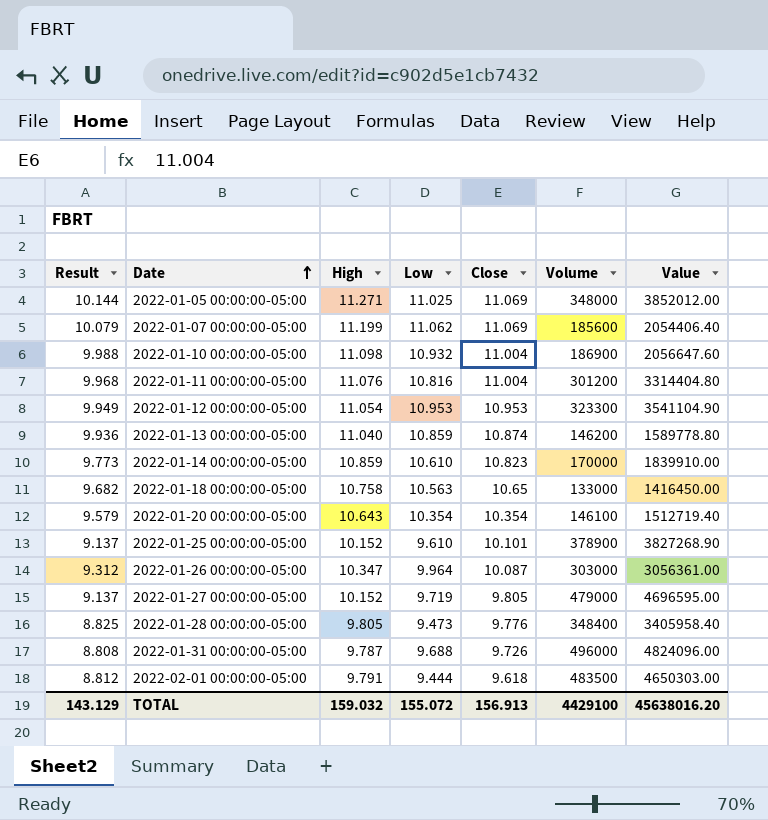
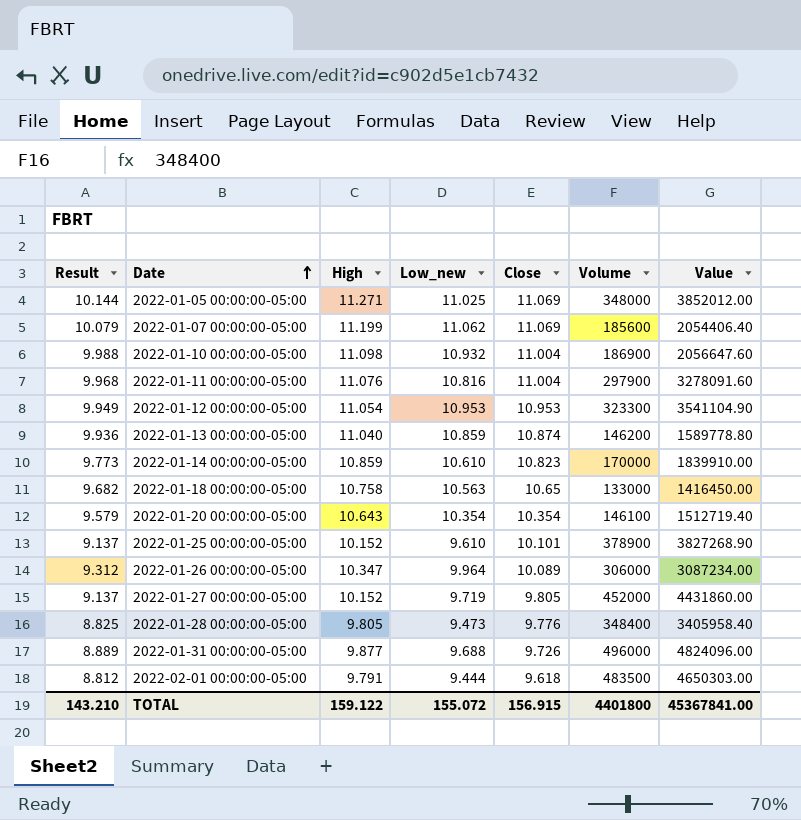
column name: Low -> Low_new
2022-01-11 00:00:00-05:00 | Volume: 301200 -> 297900
2022-01-11 00:00:00-05:00 | Value: 3314404.80 -> 3278091.60
2022-01-26 00:00:00-05:00 | Close: 10.087 -> 10.089
2022-01-26 00:00:00-05:00 | Volume: 303000 -> 306000
2022-01-26 00:00:00-05:00 | Value: 3056361.00 -> 3087234.00
2022-01-27 00:00:00-05:00 | Volume: 479000 -> 452000
2022-01-27 00:00:00-05:00 | Value: 4696595.00 -> 4431860.00
2022-01-31 00:00:00-05:00 | Result: 8.808 -> 8.889
2022-01-31 00:00:00-05:00 | High: 9.787 -> 9.877
TOTAL | Result: 143.129 -> 143.210
TOTAL | High: 159.032 -> 159.122
TOTAL | Close: 156.913 -> 156.915
TOTAL | Volume: 4429100 -> 4401800
TOTAL | Value: 45638016.20 -> 45367841.00

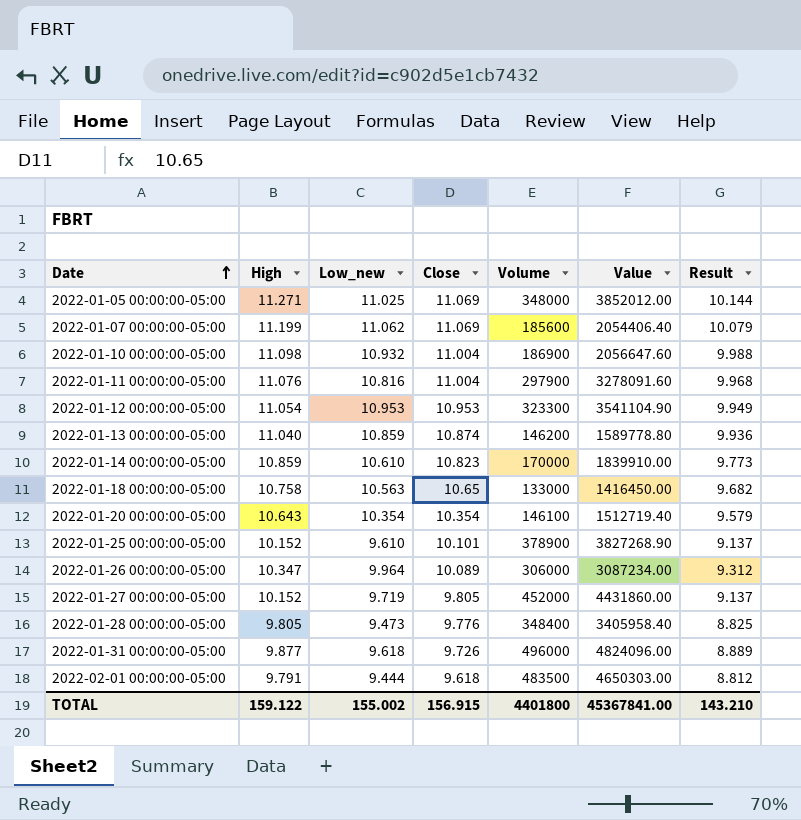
column Result | position: 1 -> 7
2022-01-31 00:00:00-05:00 | Low_new: 9.688 -> 9.618
TOTAL | Low_new: 155.072 -> 155.002

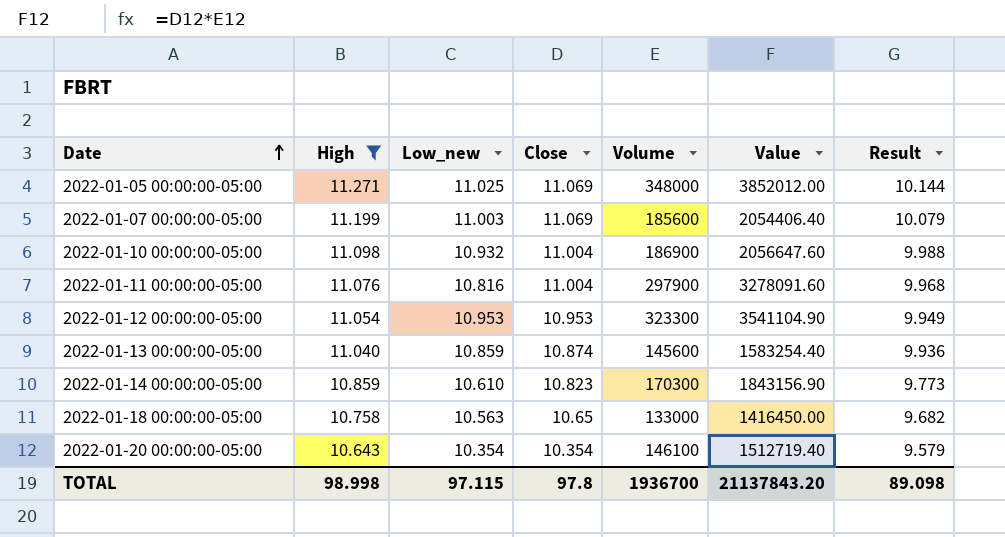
filter: none -> High >= 10.643
2022-01-07 00:00:00-05:00 | Low_new: 11.062 -> 11.003
2022-01-13 00:00:00-05:00 | Volume: 146200 -> 145600
2022-01-13 00:00:00-05:00 | Value: 1589778.80 -> 1583254.40
2022-01-14 00:00:00-05:00 | Volume: 170000 -> 170300
2022-01-14 00:00:00-05:00 | Value: 1839910.00 -> 1843156.90
TOTAL | High: 159.122 -> 98.998
TOTAL | Low_new: 155.002 -> 97.115
TOTAL | Close: 156.915 -> 97.8
TOTAL | Volume: 4401800 -> 1936700
TOTAL | Value: 45367841.00 -> 21137843.20
TOTAL | Result: 143.210 -> 89.098

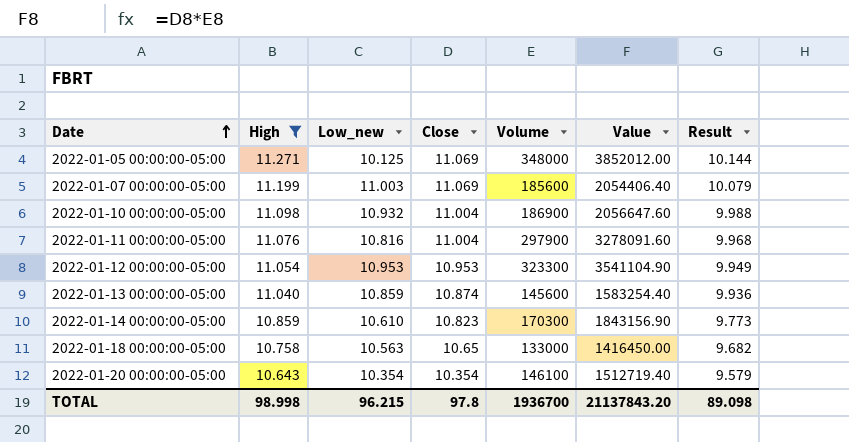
2022-01-05 00:00:00-05:00 | Low_new: 11.025 -> 10.125
TOTAL | Low_new: 97.115 -> 96.215

